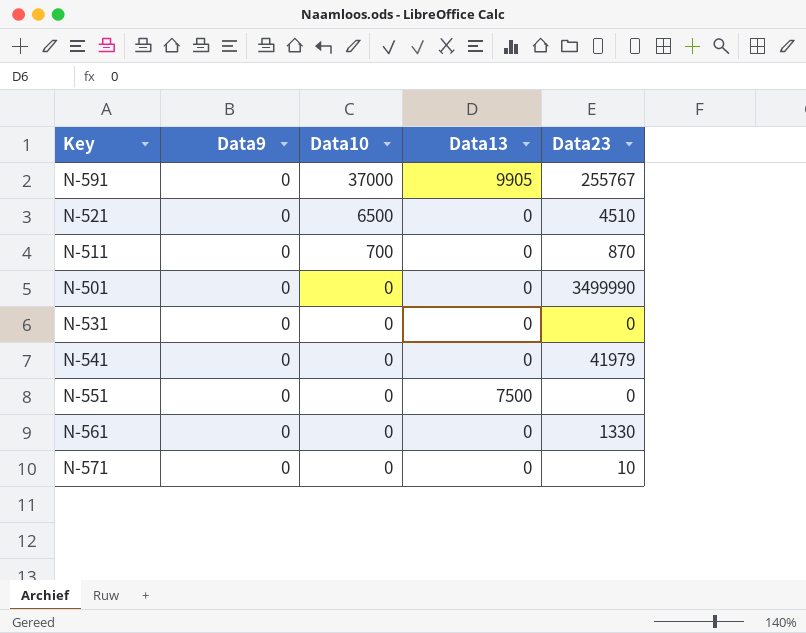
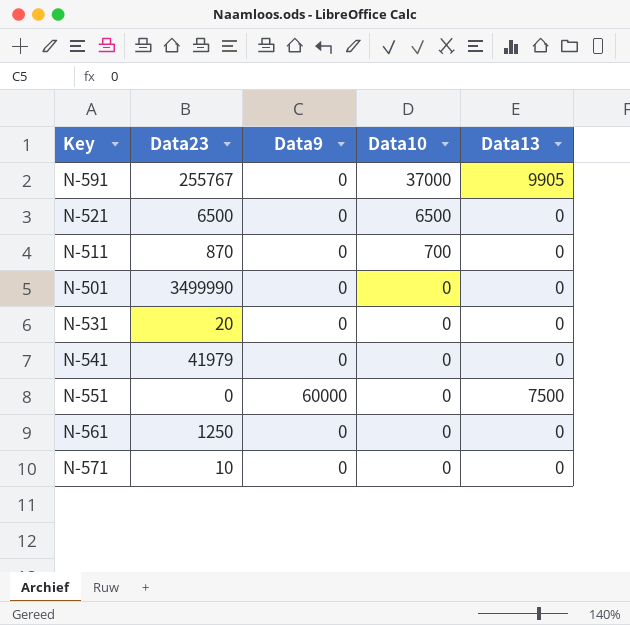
column Data23 | position: 5 -> 2
N-521 | Data23: 4510 -> 6500
N-531 | Data23: 0 -> 20
N-551 | Data9: 0 -> 60000
N-561 | Data23: 1330 -> 1250

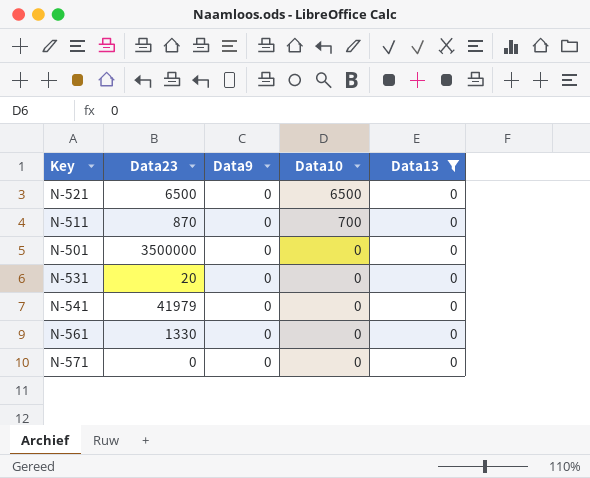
filter: none -> Data13 = 0
N-501 | Data23: 3499990 -> 3500000
N-561 | Data23: 1250 -> 1330
N-571 | Data23: 10 -> 0

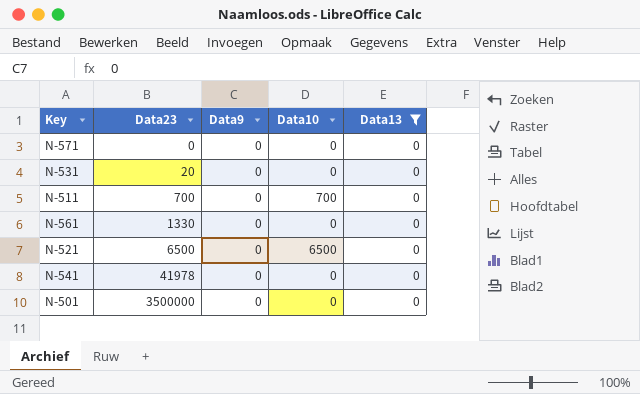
row order: Data10 descending -> Data23 ascending
N-511 | Data23: 870 -> 700
N-541 | Data23: 41979 -> 41978

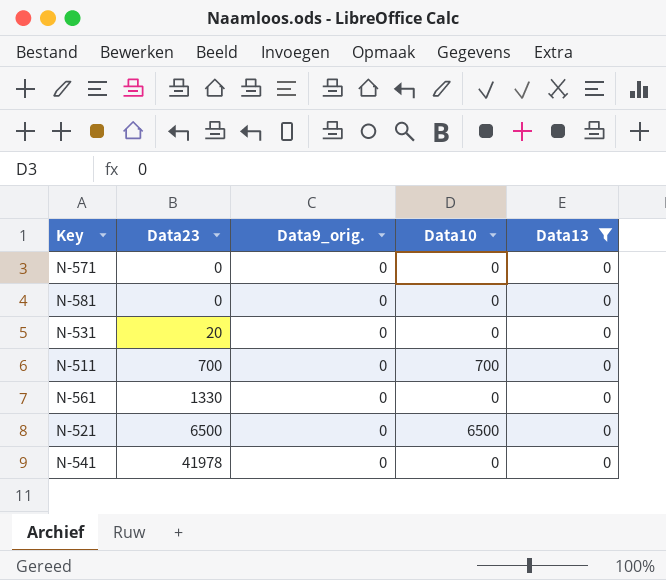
column name: Data9 -> Data9_orig.
row N-501: 3500000 | 0 | 0 | 0 -> none
row N-581: none -> 0 | 0 | 0 | 0

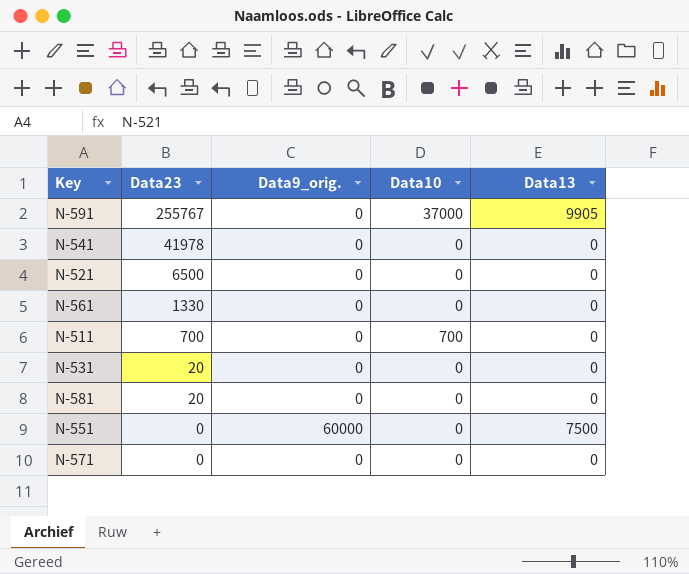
filter: Data13 = 0 -> none
row order: Data23 ascending -> Data23 descending
N-521 | Data10: 6500 -> 0
N-581 | Data23: 0 -> 20

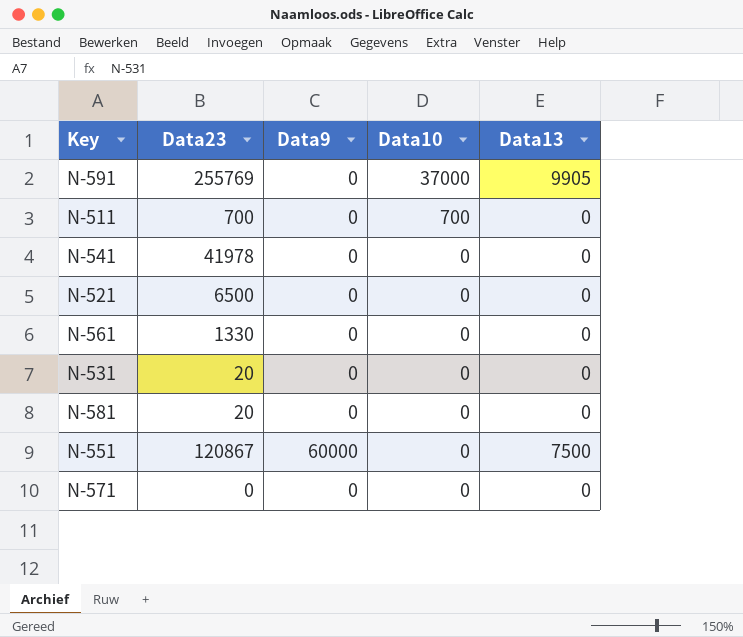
row order: Data23 descending -> Data10 descending
column name: Data9_orig. -> Data9
N-591 | Data23: 255767 -> 255769
N-551 | Data23: 0 -> 120867

